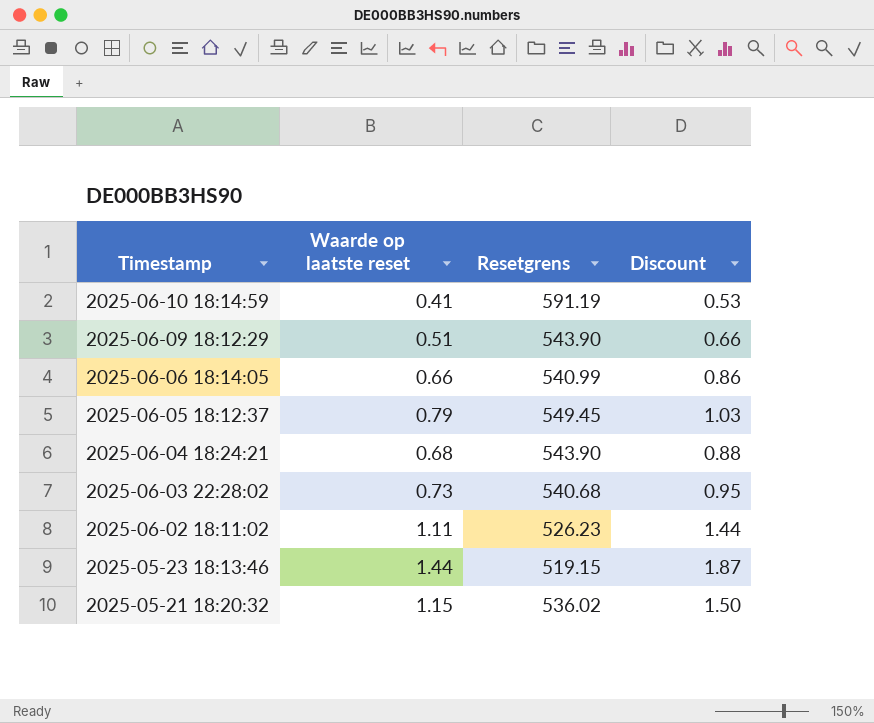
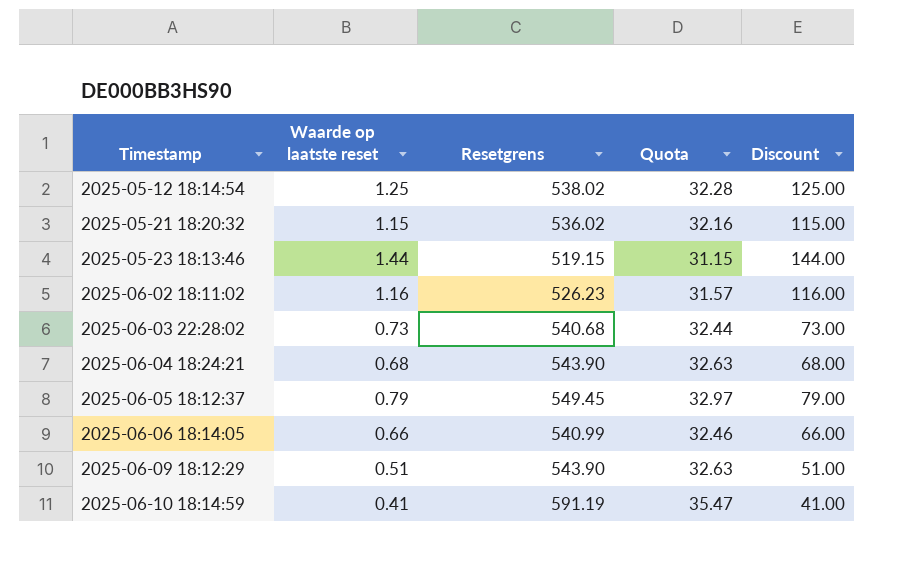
row order: Timestamp descending -> Timestamp ascending
column Quota | formula: none -> [Resetgrens] * 0.06
column Discount | formula: [Waarde op laatste reset] * 1.3 -> [Waarde op laatste reset] * 100
row 2025-05-12 18:14:54: none -> 1.25 | 538.02 | 32.28 | 125.00
2025-06-02 18:11:02 | Waarde op laatste reset: 1.11 -> 1.16

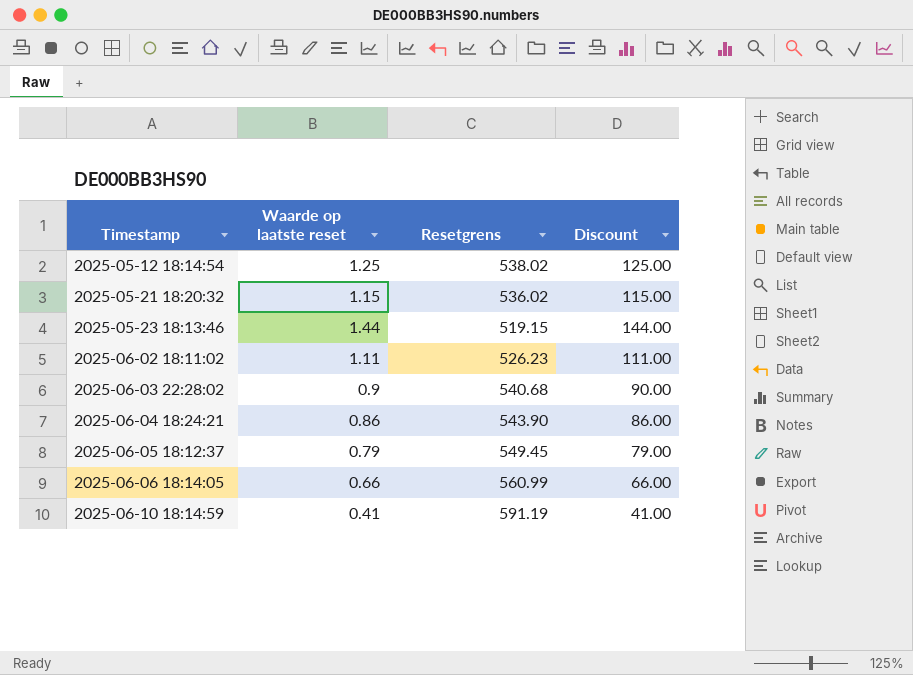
column Quota | formula: [Resetgrens] * 0.06 -> none
row 2025-06-09 18:12:29: 0.51 | 543.90 | 32.63 | 51.00 -> none
2025-06-02 18:11:02 | Waarde op laatste reset: 1.16 -> 1.11
2025-06-02 18:11:02 | Discount: 116.00 -> 111.00
2025-06-03 22:28:02 | Waarde op laatste reset: 0.73 -> 0.9
2025-06-03 22:28:02 | Discount: 73.00 -> 90.00
2025-06-04 18:24:21 | Waarde op laatste reset: 0.68 -> 0.86
2025-06-04 18:24:21 | Discount: 68.00 -> 86.00
2025-06-06 18:14:05 | Resetgrens: 540.99 -> 560.99

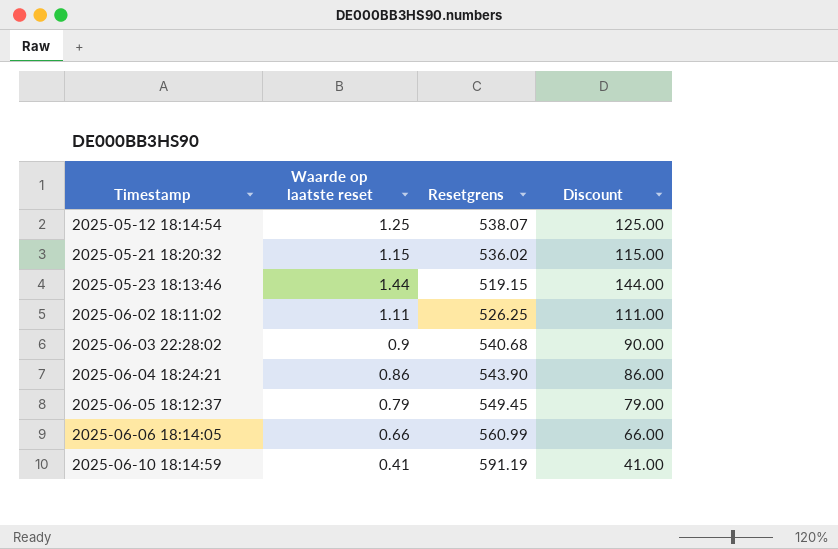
2025-05-12 18:14:54 | Resetgrens: 538.02 -> 538.07
2025-06-02 18:11:02 | Resetgrens: 526.23 -> 526.25

